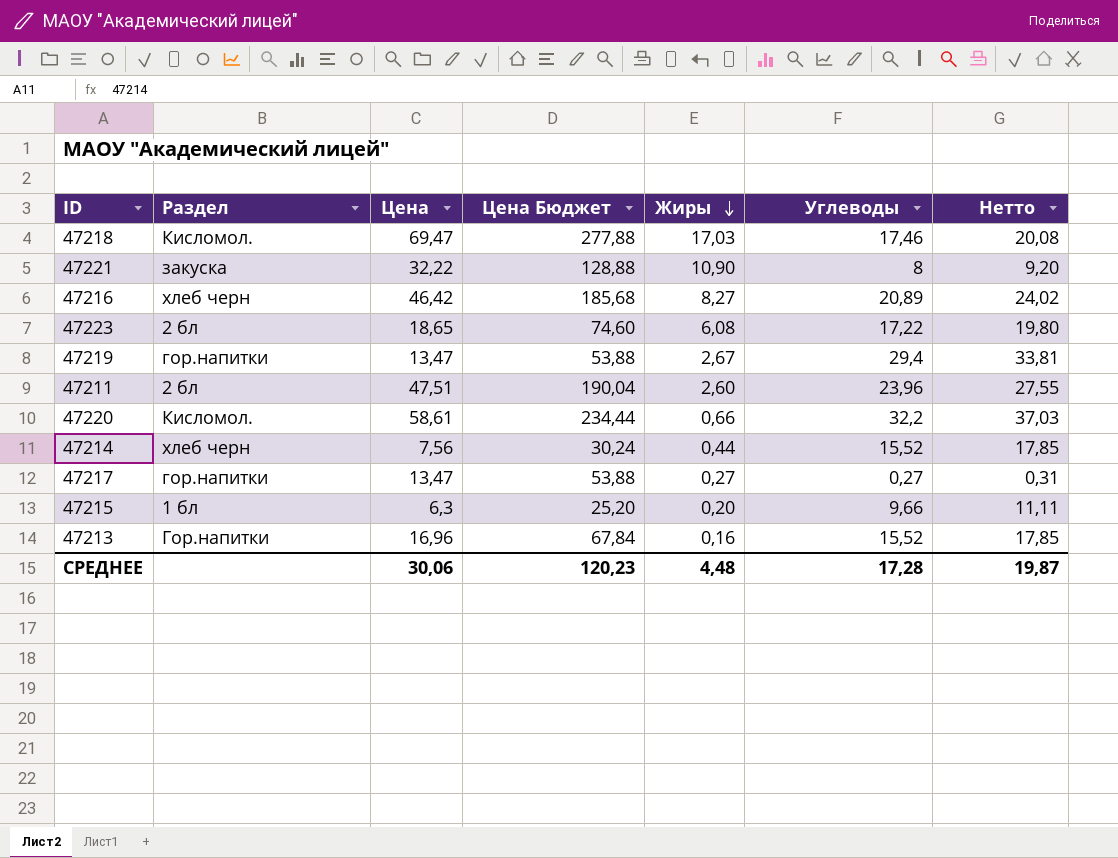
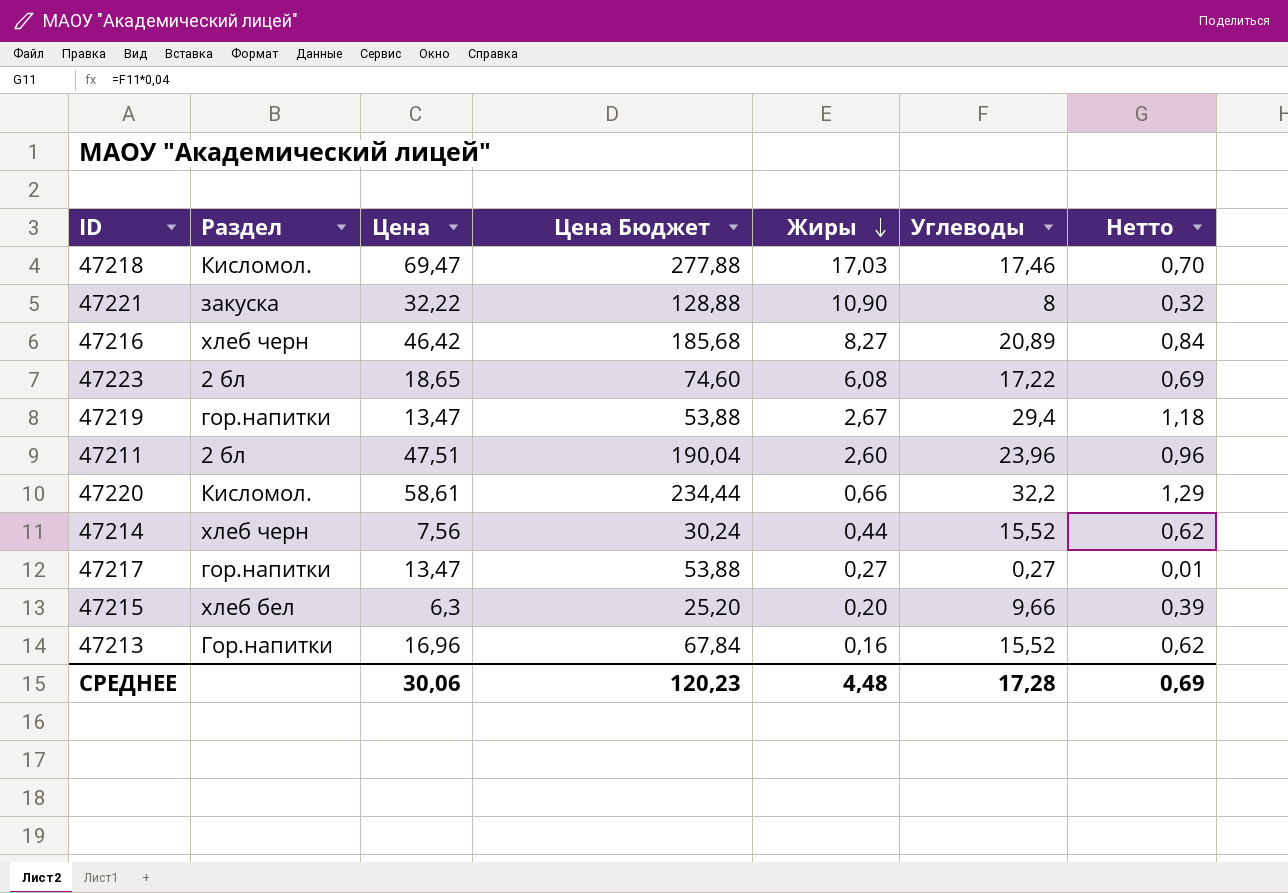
column Нетто | formula: [Углеводы] * 1,15 -> [Углеводы] * 0,04
47215 | Раздел: 1 бл -> хлеб бел
СРЕДНЕЕ | Нетто: 19,87 -> 0,69

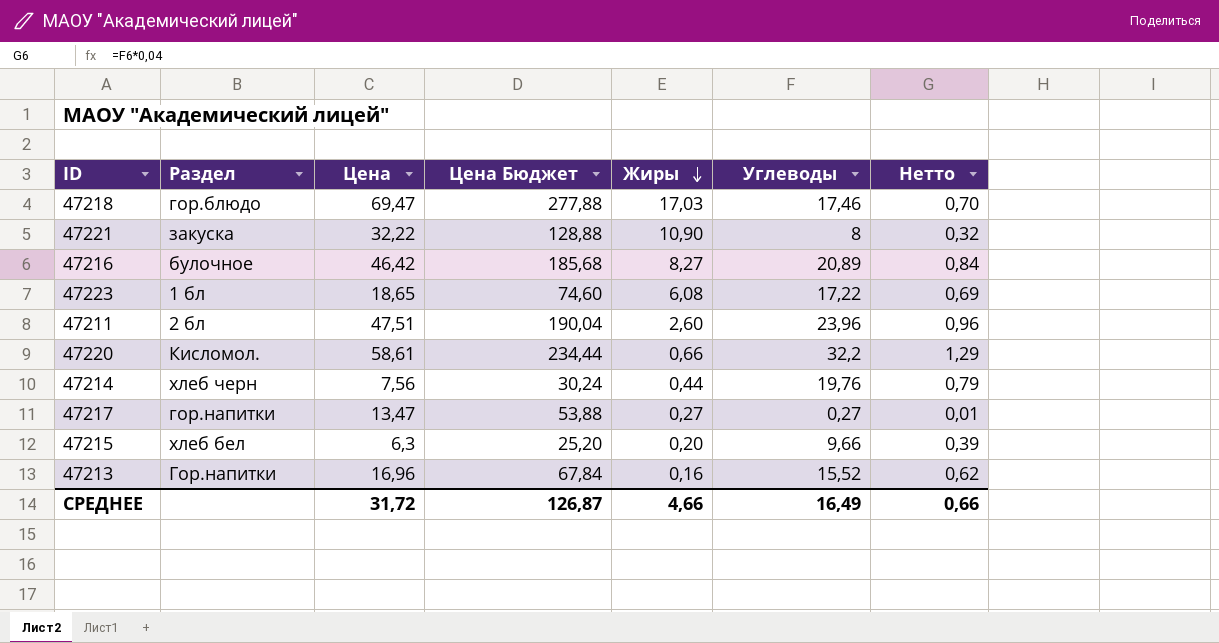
row 47219: гор.напитки | 13,47 | 53,88 | 2,67 | 29,4 | 1,18 -> none
47218 | Раздел: Кисломол. -> гор.блюдо
47216 | Раздел: хлеб черн -> булочное
47223 | Раздел: 2 бл -> 1 бл
47214 | Углеводы: 15,52 -> 19,76
47214 | Нетто: 0,62 -> 0,79
СРЕДНЕЕ | Цена: 30,06 -> 31,72
СРЕДНЕЕ | Цена Бюджет: 120,23 -> 126,87
СРЕДНЕЕ | Жиры: 4,48 -> 4,66
СРЕДНЕЕ | Углеводы: 17,28 -> 16,49
СРЕДНЕЕ | Нетто: 0,69 -> 0,66

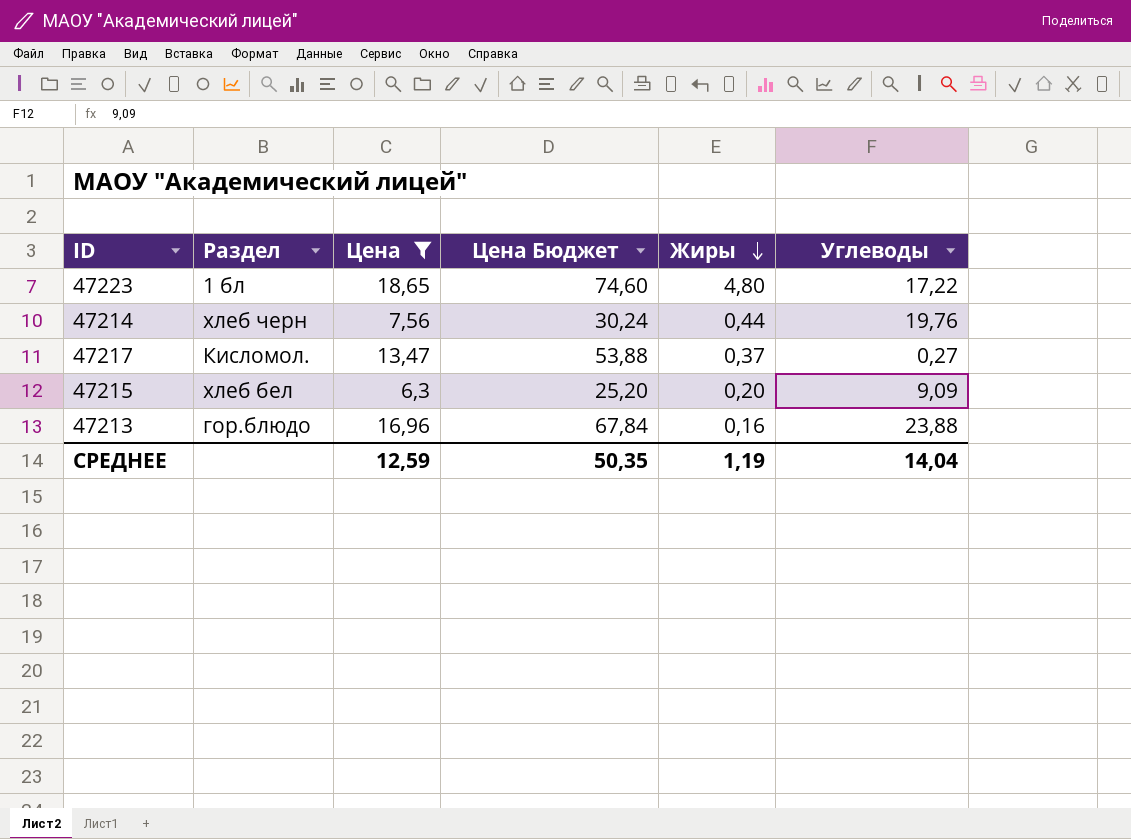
filter: none -> Цена <= 18,65
column Нетто | formula: [Углеводы] * 0,04 -> none
47223 | Жиры: 6,08 -> 4,80
47217 | Раздел: гор.напитки -> Кисломол.
47217 | Жиры: 0,27 -> 0,37
47215 | Углеводы: 9,66 -> 9,09
47213 | Раздел: Гор.напитки -> гор.блюдо
47213 | Углеводы: 15,52 -> 23,88
СРЕДНЕЕ | Цена: 31,72 -> 12,59
СРЕДНЕЕ | Цена Бюджет: 126,87 -> 50,35
СРЕДНЕЕ | Жиры: 4,66 -> 1,19
СРЕДНЕЕ | Углеводы: 16,49 -> 14,04

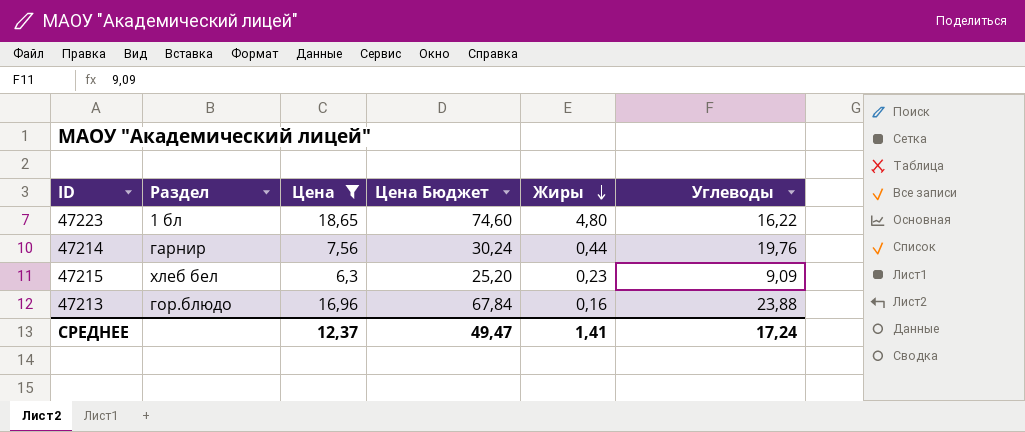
row 47217: Кисломол. | 13,47 | 53,88 | 0,37 | 0,27 -> none
47223 | Углеводы: 17,22 -> 16,22
47214 | Раздел: хлеб черн -> гарнир
47215 | Жиры: 0,20 -> 0,23
СРЕДНЕЕ | Цена: 12,59 -> 12,37
СРЕДНЕЕ | Цена Бюджет: 50,35 -> 49,47
СРЕДНЕЕ | Жиры: 1,19 -> 1,41
СРЕДНЕЕ | Углеводы: 14,04 -> 17,24

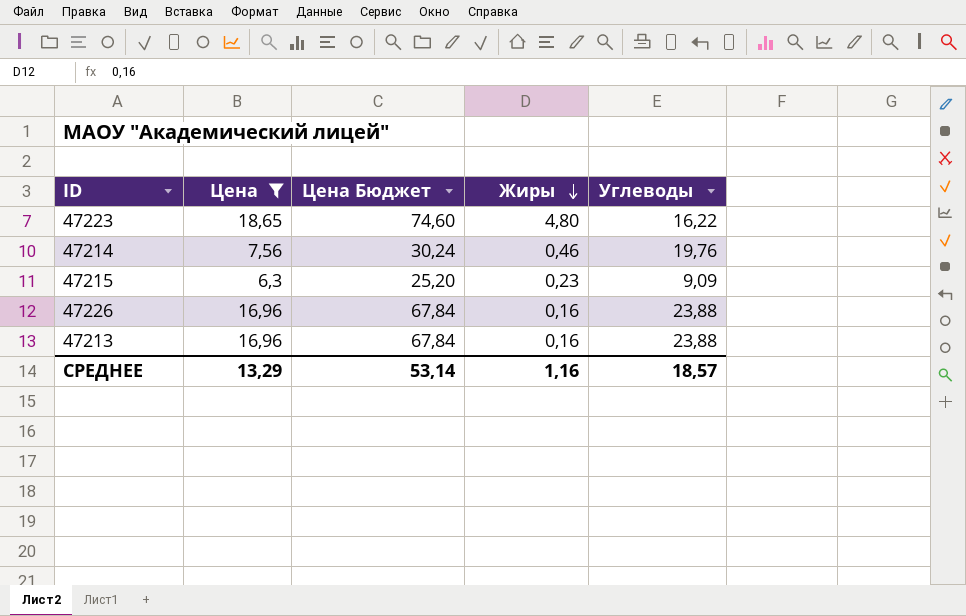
column Раздел | position: 2 -> none
47214 | Жиры: 0,44 -> 0,46
row 47226: none -> 16,96 | 67,84 | 0,16 | 23,88
СРЕДНЕЕ | Цена: 12,37 -> 13,29
СРЕДНЕЕ | Цена Бюджет: 49,47 -> 53,14
СРЕДНЕЕ | Жиры: 1,41 -> 1,16
СРЕДНЕЕ | Углеводы: 17,24 -> 18,57

